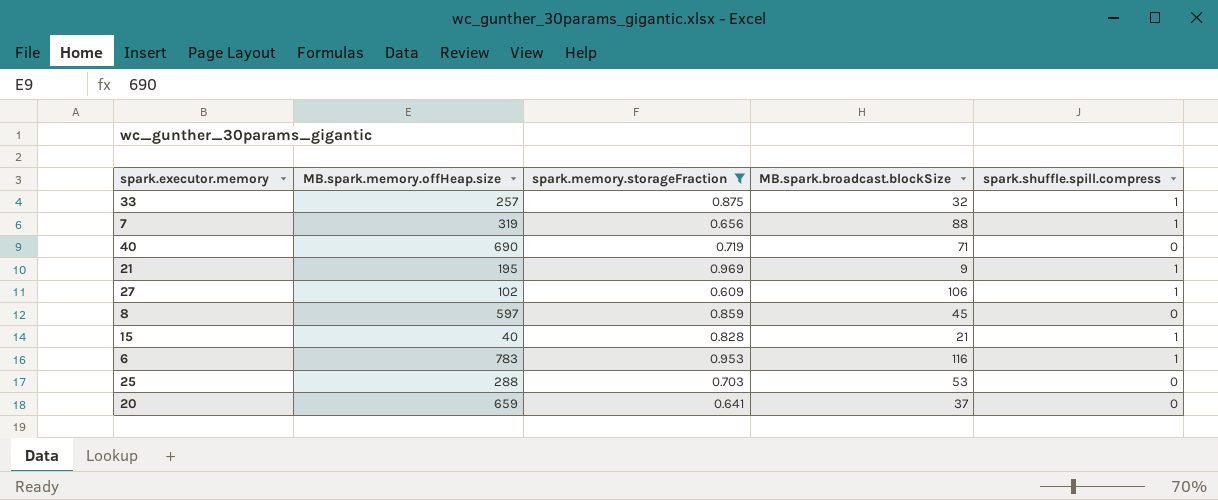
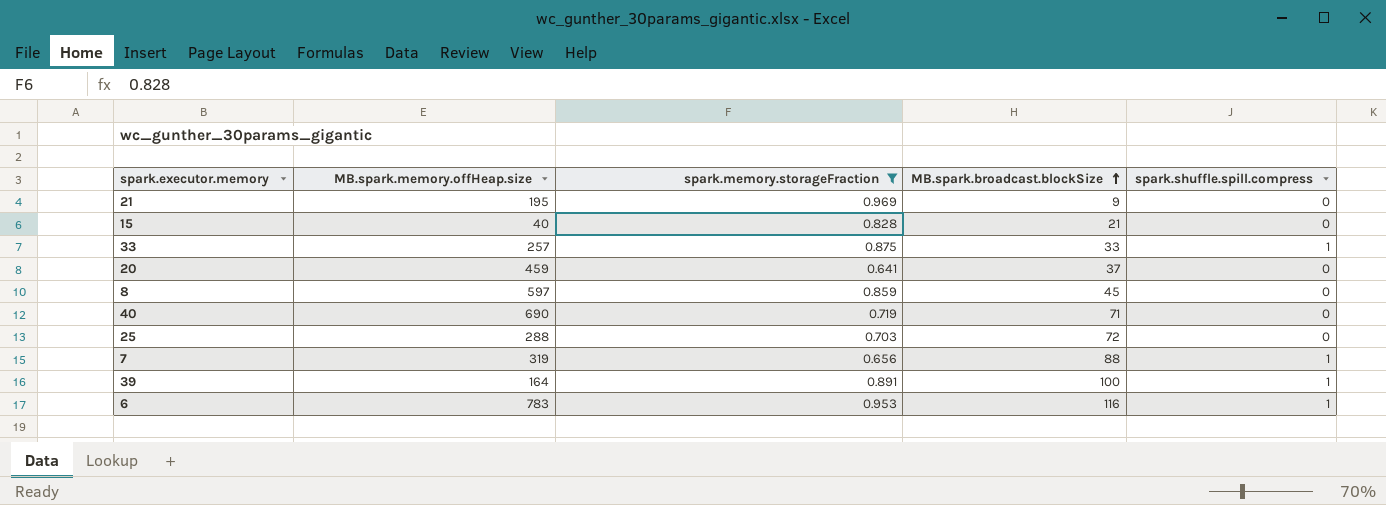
row order: none -> MB.spark.broadcast.blockSize ascending
row 27: 102 | 0.609 | 106 | 1 -> none
21 | spark.shuffle.spill.compress: 1 -> 0
15 | spark.shuffle.spill.compress: 1 -> 0
33 | MB.spark.broadcast.blockSize: 32 -> 33
20 | MB.spark.memory.offHeap.size: 659 -> 459
25 | MB.spark.broadcast.blockSize: 53 -> 72
row 39: none -> 164 | 0.891 | 100 | 1

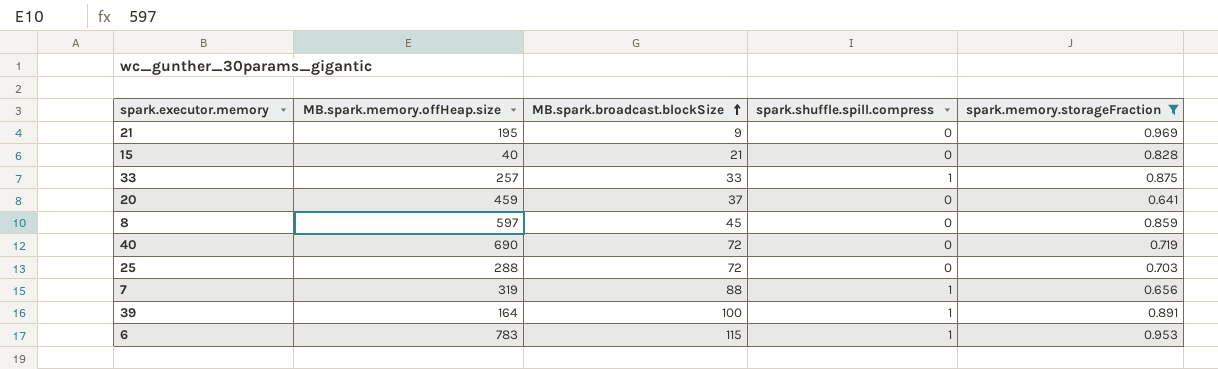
column spark.memory.storageFraction | position: 3 -> 5
40 | MB.spark.broadcast.blockSize: 71 -> 72
6 | MB.spark.broadcast.blockSize: 116 -> 115

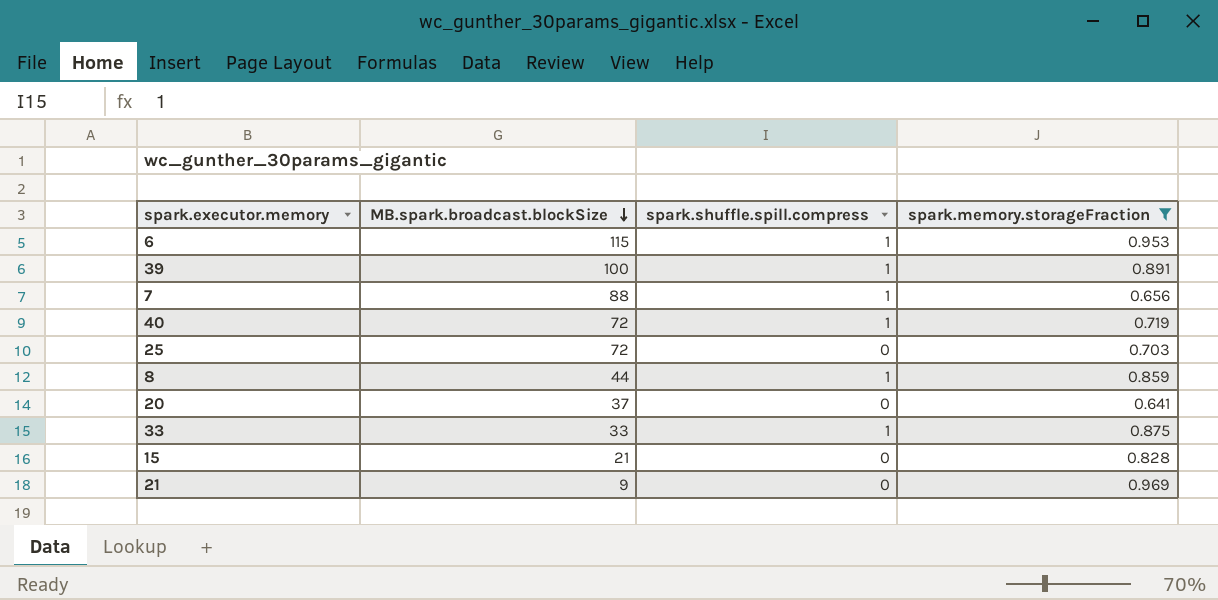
row order: MB.spark.broadcast.blockSize ascending -> MB.spark.broadcast.blockSize descending
column MB.spark.memory.offHeap.size | position: 2 -> none
40 | spark.shuffle.spill.compress: 0 -> 1
8 | MB.spark.broadcast.blockSize: 45 -> 44
8 | spark.shuffle.spill.compress: 0 -> 1

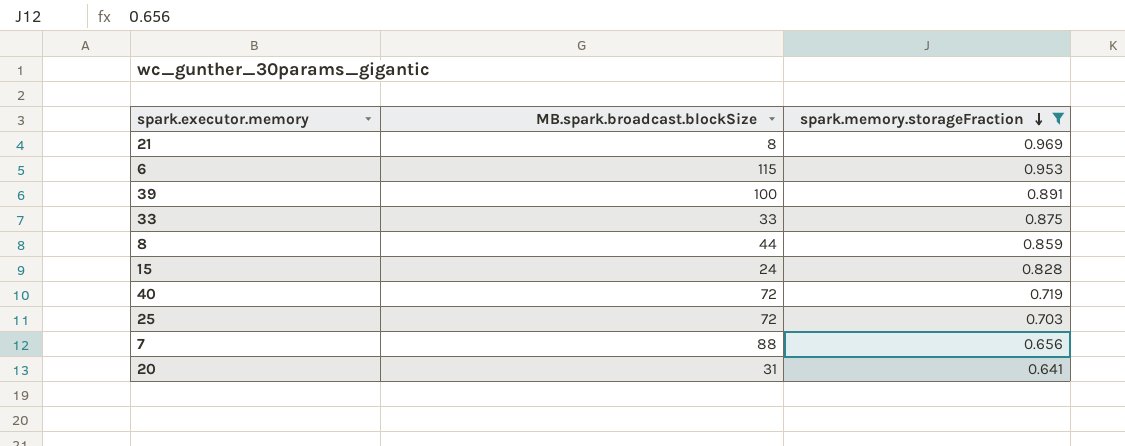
row order: MB.spark.broadcast.blockSize descending -> spark.memory.storageFraction descending
column spark.shuffle.spill.compress | position: 3 -> none
21 | MB.spark.broadcast.blockSize: 9 -> 8
15 | MB.spark.broadcast.blockSize: 21 -> 24
20 | MB.spark.broadcast.blockSize: 37 -> 31

